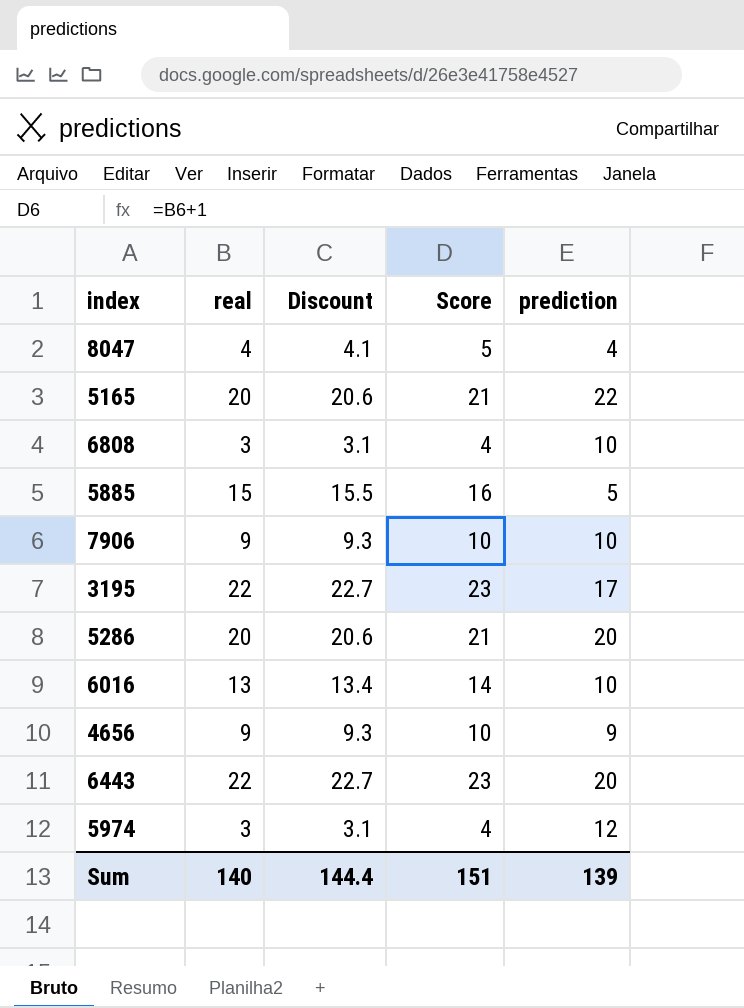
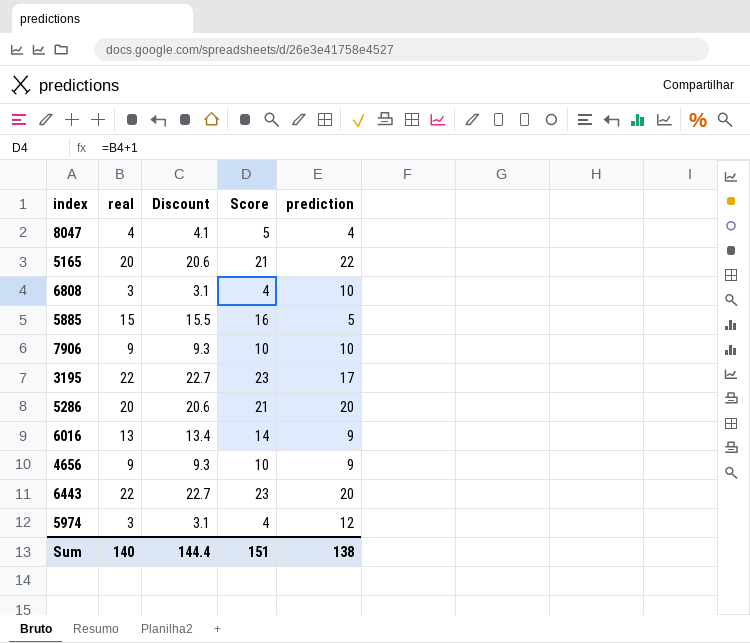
6016 | prediction: 10 -> 9
Sum | prediction: 139 -> 138

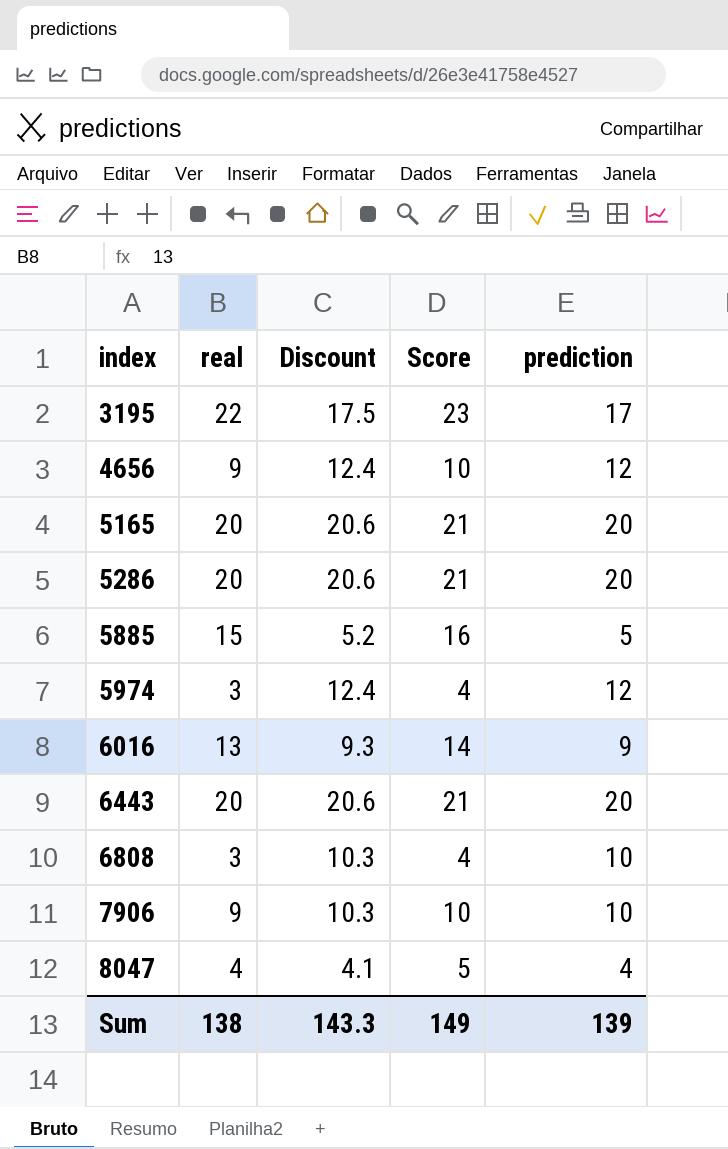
row order: none -> index ascending
column Discount | formula: [real] * 1.03 -> [prediction] * 1.03
4656 | prediction: 9 -> 12
5165 | prediction: 22 -> 20
6443 | real: 22 -> 20
6443 | Score: 23 -> 21
Sum | real: 140 -> 138
Sum | Discount: 144.4 -> 143.3
Sum | Score: 151 -> 149
Sum | prediction: 138 -> 139

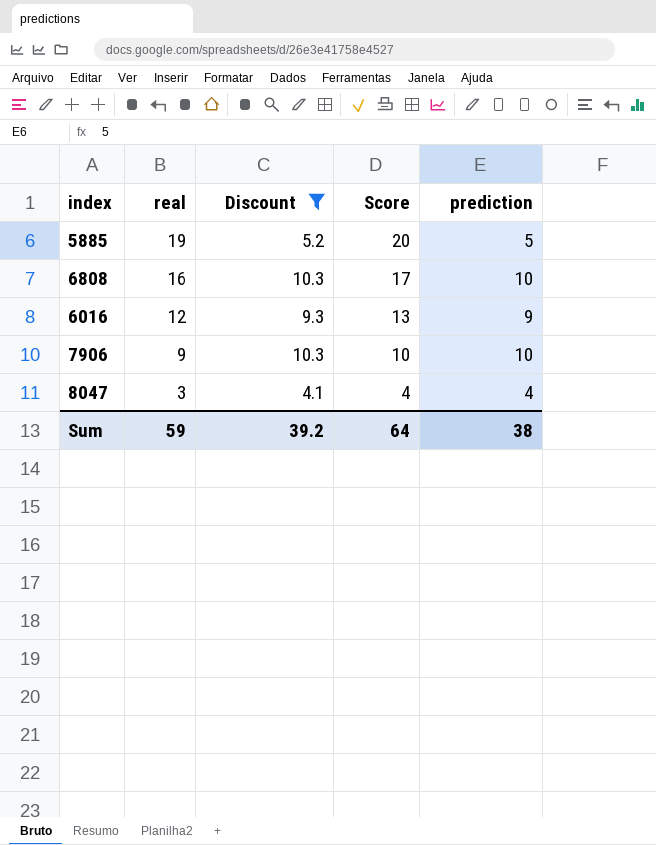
filter: none -> Discount <= 10.3
row order: index ascending -> real descending
5885 | real: 15 -> 19
5885 | Score: 16 -> 20
6808 | real: 3 -> 16
6808 | Score: 4 -> 17
6016 | real: 13 -> 12
6016 | Score: 14 -> 13
8047 | real: 4 -> 3
8047 | Score: 5 -> 4
Sum | real: 138 -> 59
Sum | Discount: 143.3 -> 39.2
Sum | Score: 149 -> 64
Sum | prediction: 139 -> 38

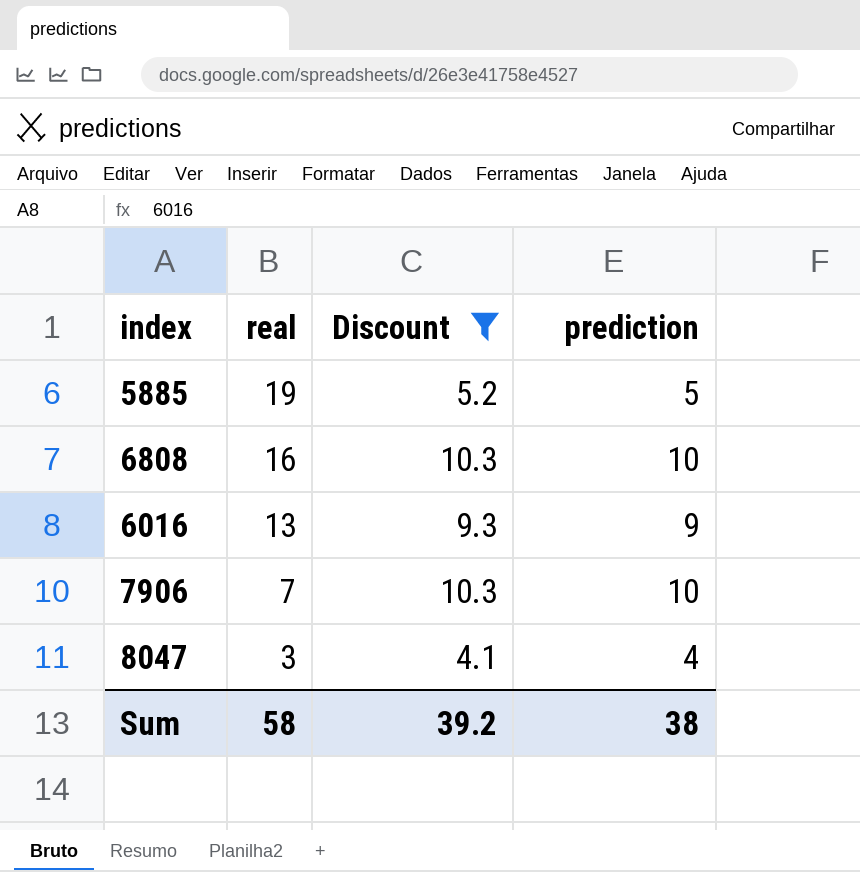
column Score | formula: [real] + 1 -> none
6016 | real: 12 -> 13
7906 | real: 9 -> 7
Sum | real: 59 -> 58

